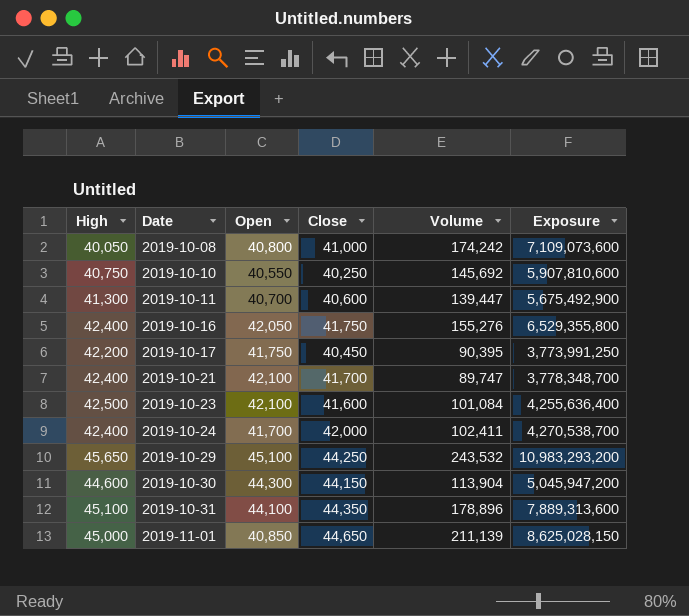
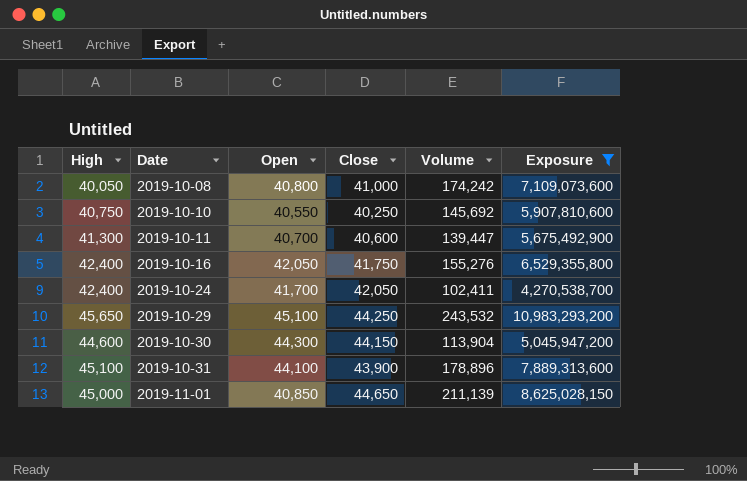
filter: none -> Exposure >= 4,270,538,700
2019-10-24 | Close: 42,000 -> 42,050
2019-10-31 | Close: 44,350 -> 43,900

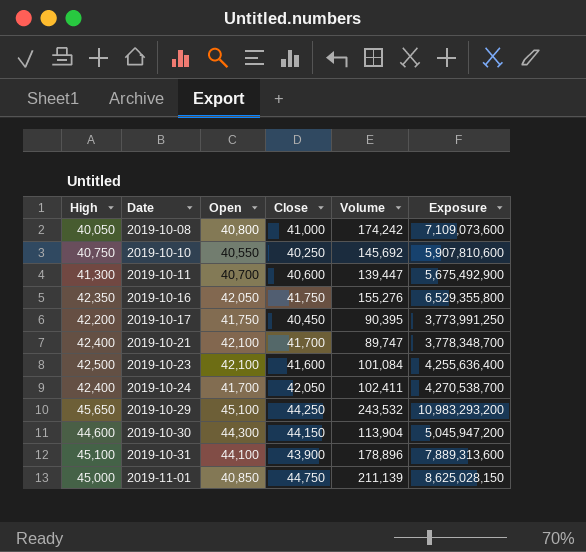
filter: Exposure >= 4,270,538,700 -> none
2019-10-16 | High: 42,400 -> 42,350
2019-11-01 | Close: 44,650 -> 44,750

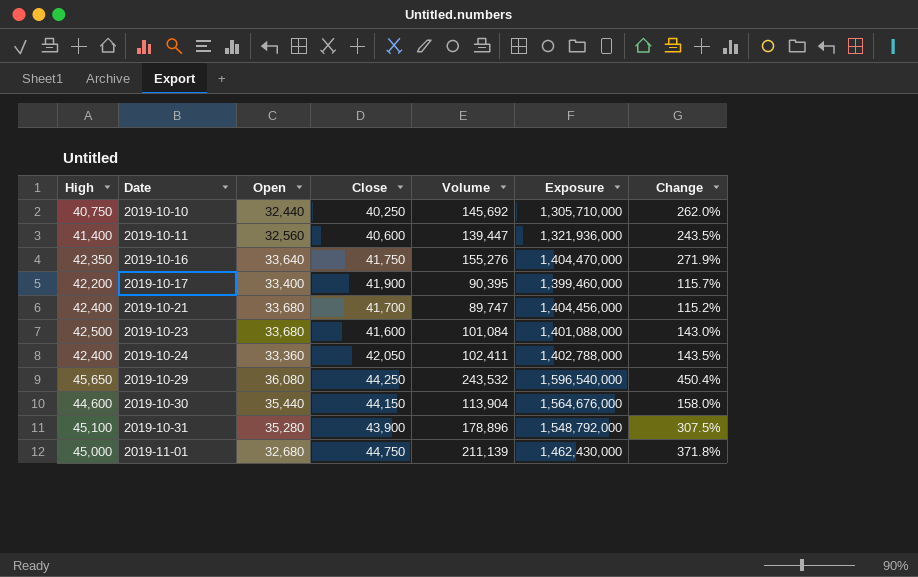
column Exposure | formula: [Open] * [Volume] -> [Open] * [Close]
column Change | formula: none -> ([Volume] - [Close]) / [Close]
row 2019-10-08: 40,050 | 40,800 | 41,000 | 174,242 | 7,109,073,600 -> none
2019-10-10 | Open: 40,550 -> 32,440
2019-10-11 | High: 41,300 -> 41,400
2019-10-11 | Open: 40,700 -> 32,560
2019-10-16 | Open: 42,050 -> 33,640
2019-10-17 | Open: 41,750 -> 33,400
2019-10-17 | Close: 40,450 -> 41,900
2019-10-21 | Open: 42,100 -> 33,680
2019-10-23 | Open: 42,100 -> 33,680
2019-10-24 | Open: 41,700 -> 33,360
2019-10-29 | Open: 45,100 -> 36,080
2019-10-30 | Open: 44,300 -> 35,440
2019-10-31 | Open: 44,100 -> 35,280
2019-11-01 | Open: 40,850 -> 32,680

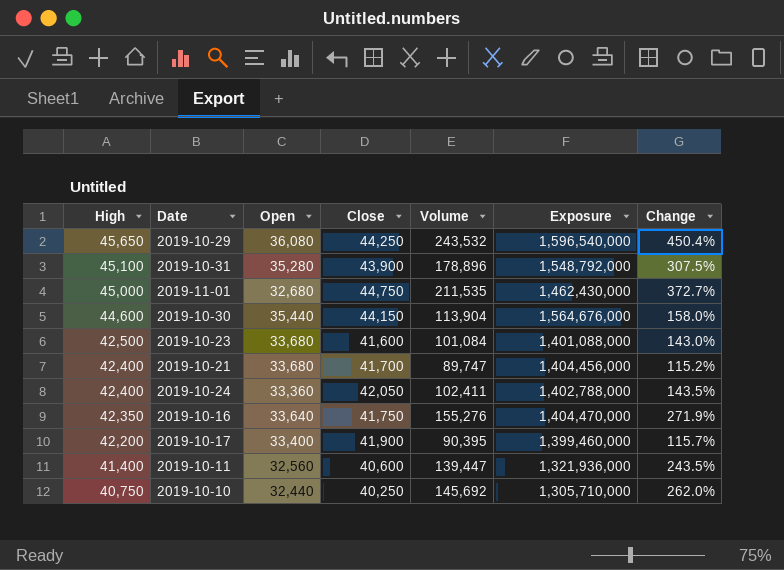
row order: Date ascending -> High descending
2019-11-01 | Volume: 211,139 -> 211,535
2019-11-01 | Change: 371.8% -> 372.7%

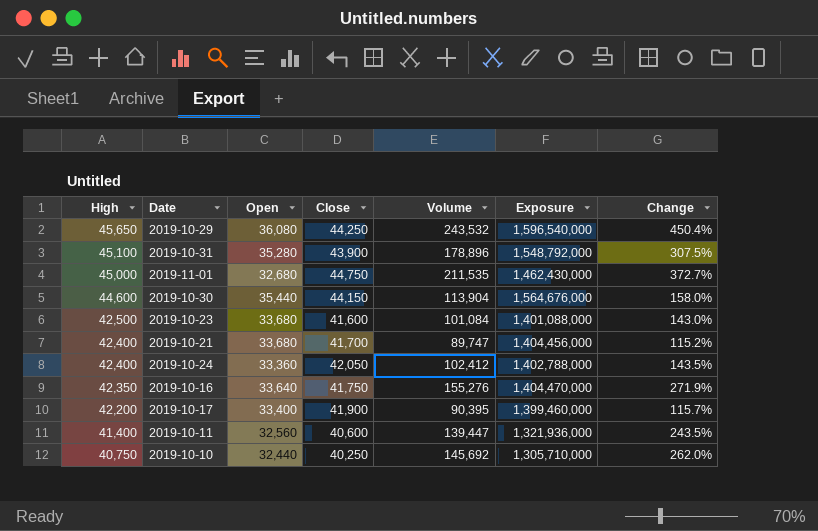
2019-10-24 | Volume: 102,411 -> 102,412

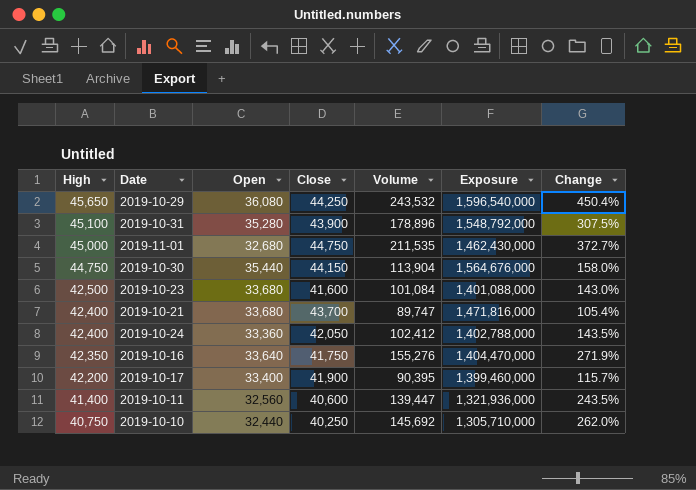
2019-10-30 | High: 44,600 -> 44,750
2019-10-21 | Close: 41,700 -> 43,700
2019-10-21 | Exposure: 1,404,456,000 -> 1,471,816,000
2019-10-21 | Change: 115.2% -> 105.4%

